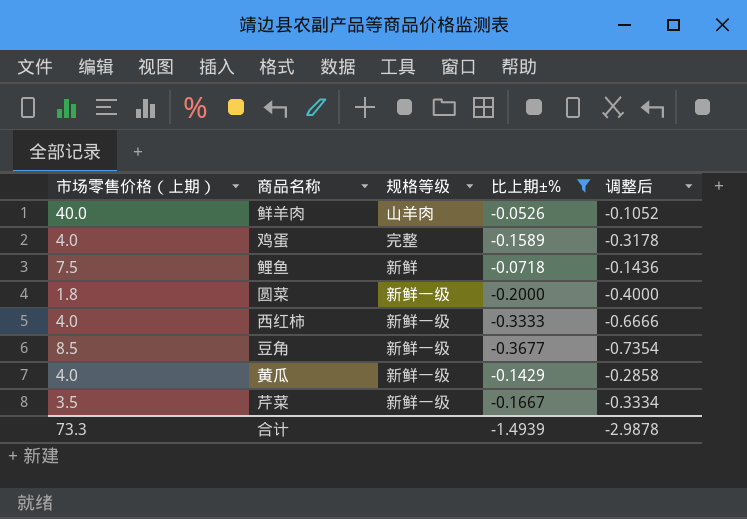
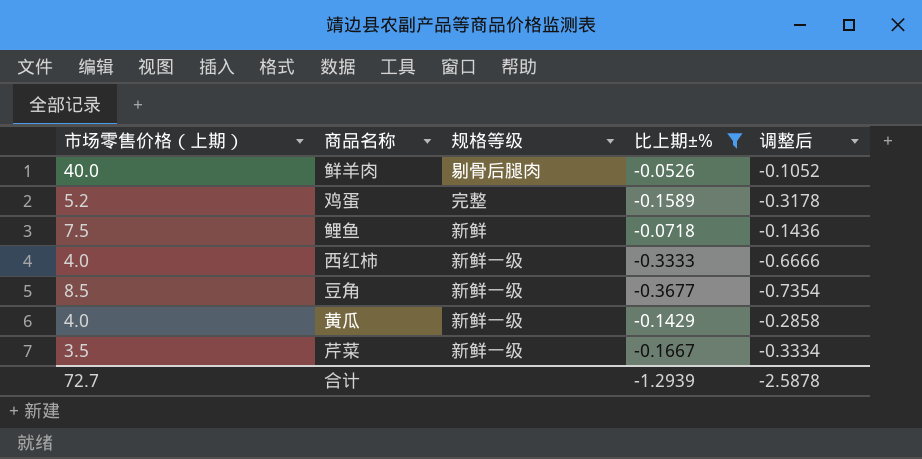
row 圆菜: 1.8 | 新鲜一级 | -0.2000 | -0.4000 -> none
鲜羊肉 | 规格等级: 山羊肉 -> 剔骨后腿肉
鸡蛋 | 市场零售价格（上期）: 4.0 -> 5.2
合计 | 市场零售价格（上期）: 73.3 -> 72.7
合计 | 比上期±%: -1.4939 -> -1.2939
合计 | 调整后: -2.9878 -> -2.5878

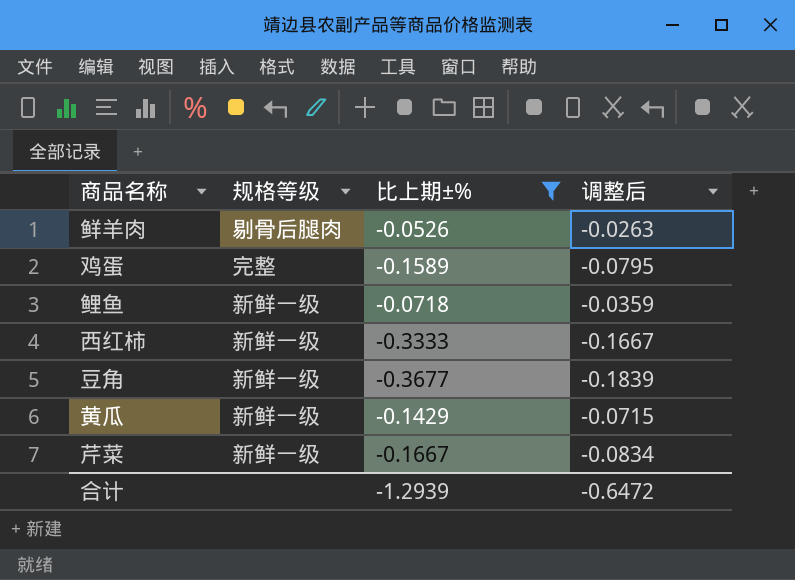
column 市场零售价格（上期） | position: 1 -> none
column 调整后 | formula: [比上期±%] * 2 -> [比上期±%] * 0.5
鲤鱼 | 规格等级: 新鲜 -> 新鲜一级
合计 | 调整后: -2.5878 -> -0.6472

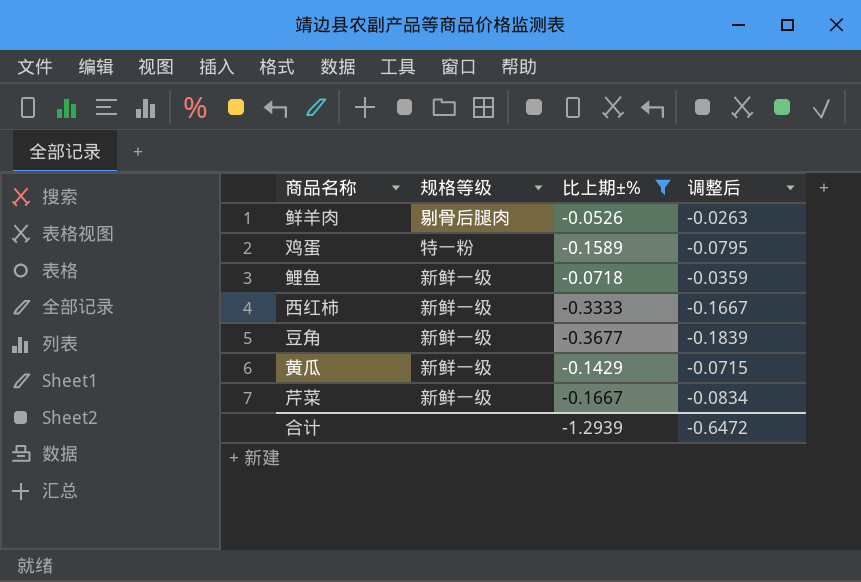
鸡蛋 | 规格等级: 完整 -> 特一粉

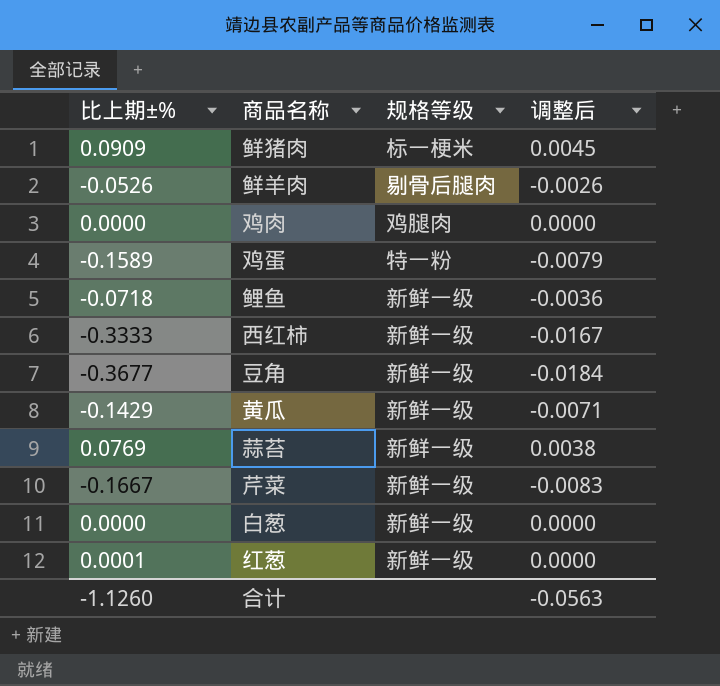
filter: 比上期±% <= -0.0526 -> none
column 比上期±% | position: 3 -> 1
column 调整后 | formula: [比上期±%] * 0.5 -> [比上期±%] * 0.05
合计 | 比上期±%: -1.2939 -> -1.1260
合计 | 调整后: -0.6472 -> -0.0563

